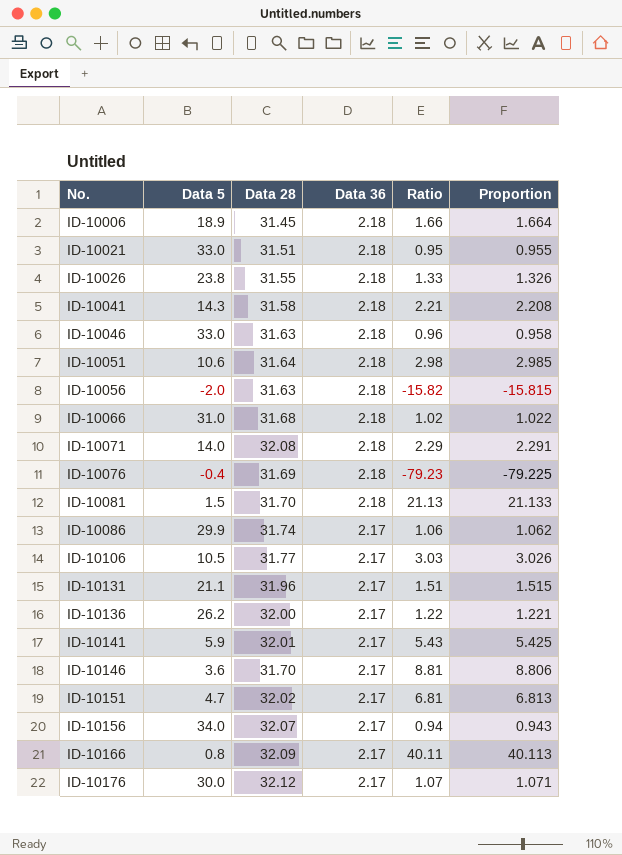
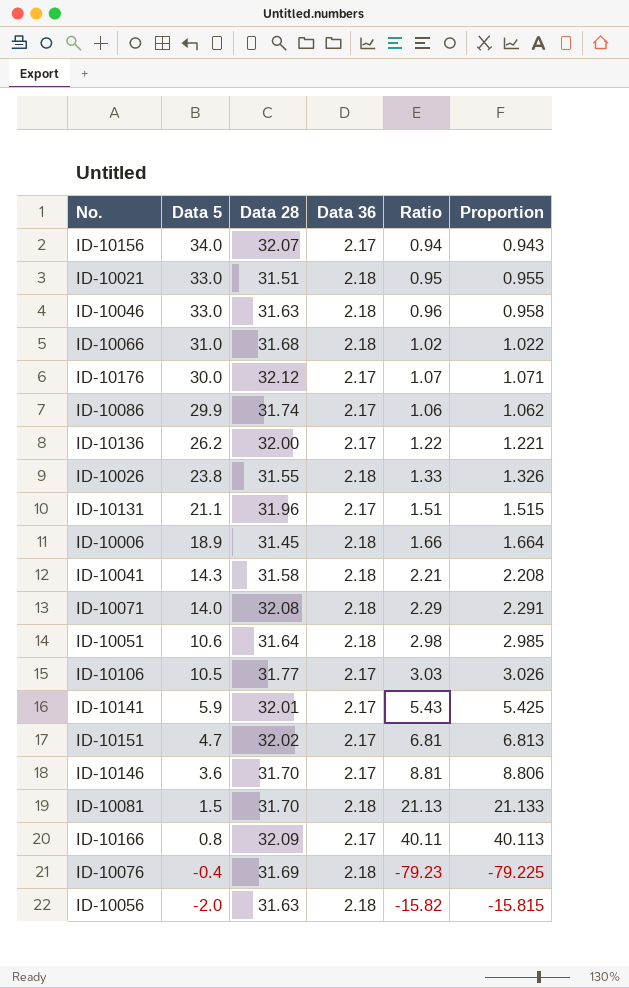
row order: No. ascending -> Data 5 descending

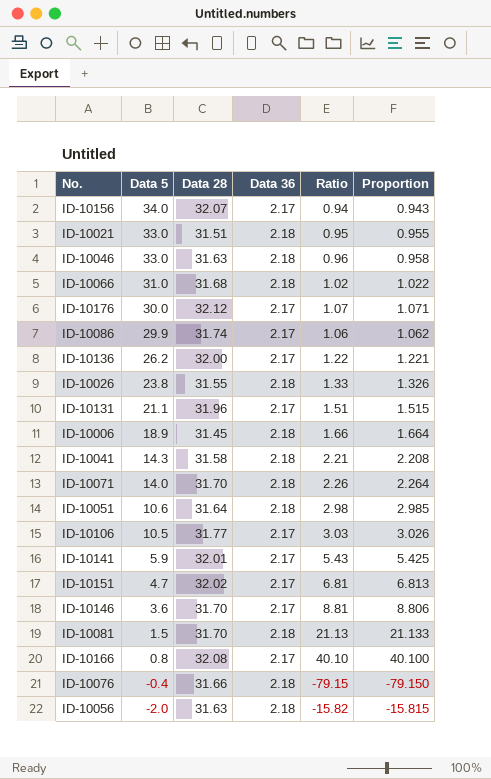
ID-10071 | Data 28: 32.08 -> 31.70
ID-10071 | Ratio: 2.29 -> 2.26
ID-10071 | Proportion: 2.291 -> 2.264
ID-10166 | Data 28: 32.09 -> 32.08
ID-10166 | Ratio: 40.11 -> 40.10
ID-10166 | Proportion: 40.113 -> 40.100
ID-10076 | Data 28: 31.69 -> 31.66
ID-10076 | Ratio: -79.23 -> -79.15
ID-10076 | Proportion: -79.225 -> -79.150

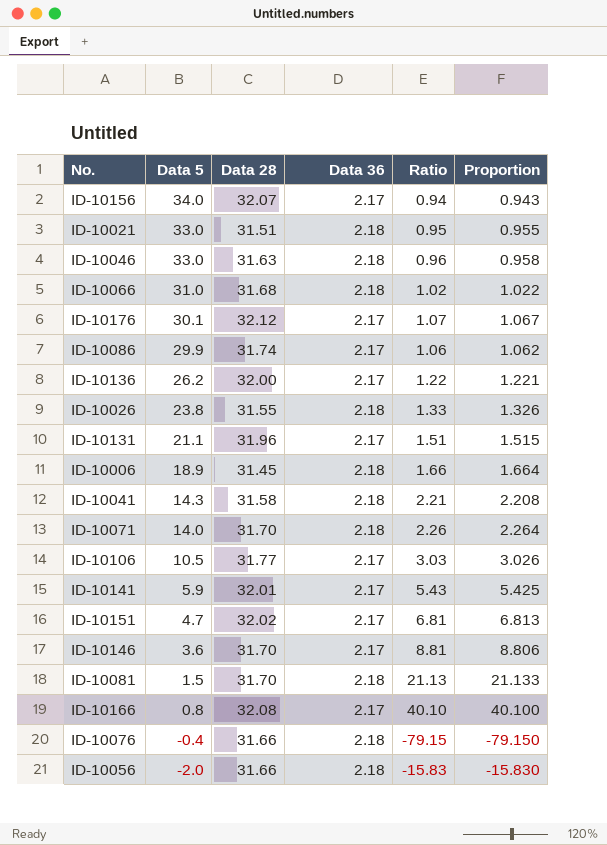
row ID-10051: 10.6 | 31.64 | 2.18 | 2.98 | 2.985 -> none
ID-10176 | Data 5: 30.0 -> 30.1
ID-10176 | Proportion: 1.071 -> 1.067
ID-10056 | Data 28: 31.63 -> 31.66
ID-10056 | Ratio: -15.82 -> -15.83
ID-10056 | Proportion: -15.815 -> -15.830

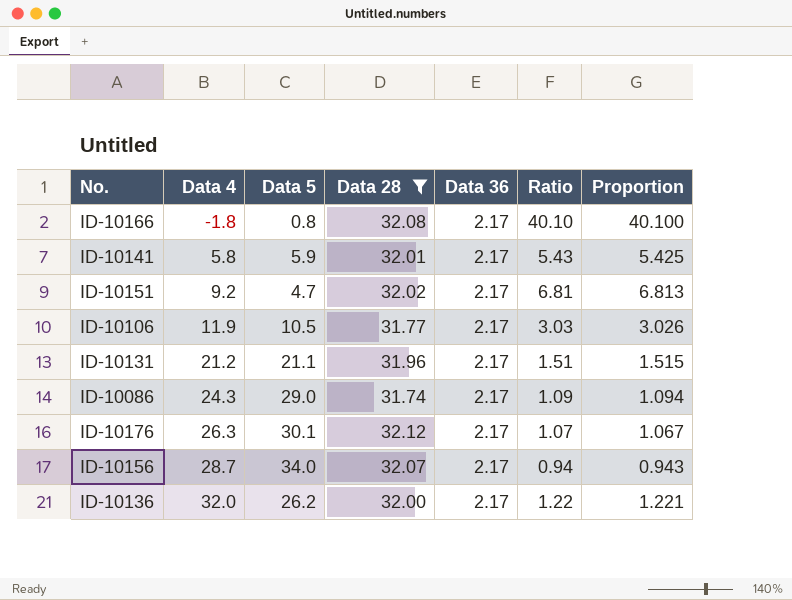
filter: none -> Data 28 >= 31.74
row order: Data 5 descending -> Data 4 ascending
column Data 4 | position: none -> 2
ID-10086 | Data 5: 29.9 -> 29.0
ID-10086 | Ratio: 1.06 -> 1.09
ID-10086 | Proportion: 1.062 -> 1.094

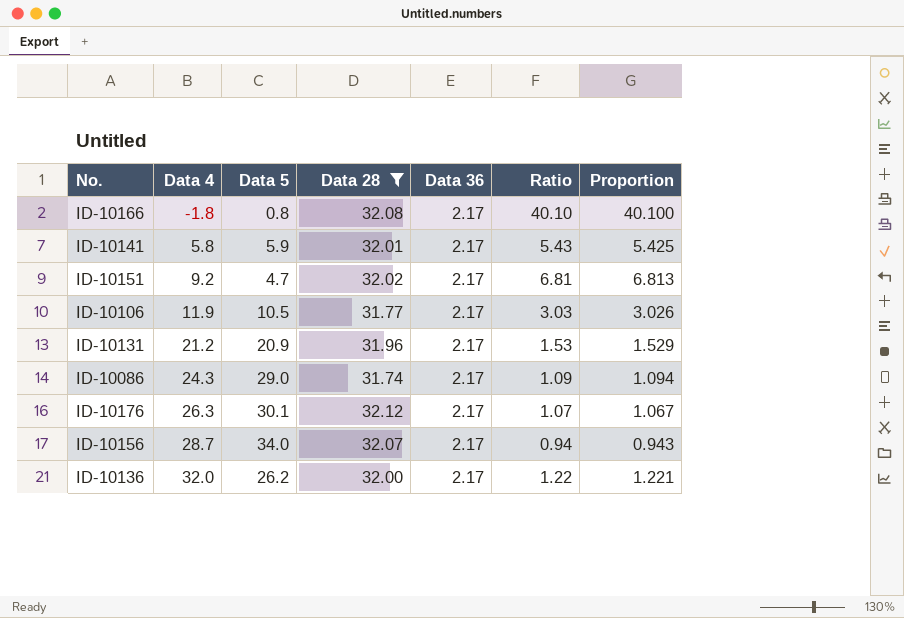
ID-10131 | Data 5: 21.1 -> 20.9
ID-10131 | Ratio: 1.51 -> 1.53
ID-10131 | Proportion: 1.515 -> 1.529

